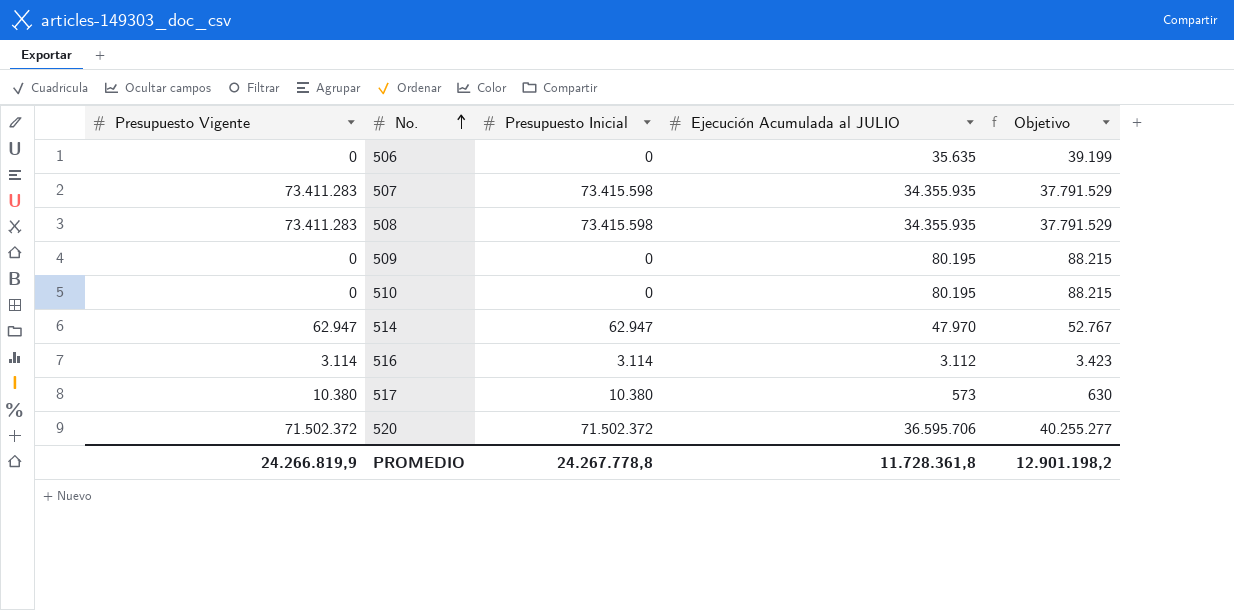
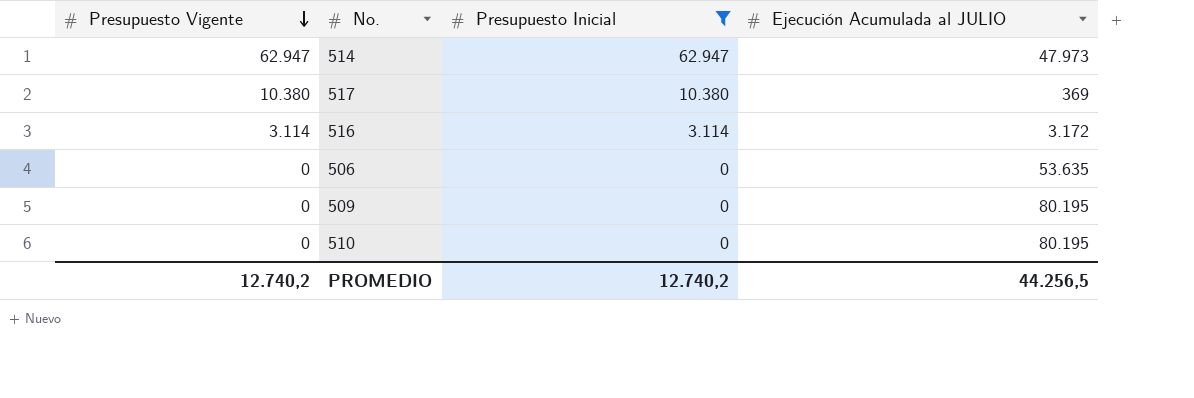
filter: none -> Presupuesto Inicial <= 62.947
row order: No. ascending -> Presupuesto Vigente descending
column Objetivo | formula: [Ejecución Acumulada al JULIO] * 1,1 -> none
514 | Ejecución Acumulada al JULIO: 47.970 -> 47.973
517 | Ejecución Acumulada al JULIO: 573 -> 369
516 | Ejecución Acumulada al JULIO: 3.112 -> 3.172
506 | Ejecución Acumulada al JULIO: 35.635 -> 53.635
PROMEDIO | Presupuesto Vigente: 24.266.819,9 -> 12.740,2
PROMEDIO | Presupuesto Inicial: 24.267.778,8 -> 12.740,2
PROMEDIO | Ejecución Acumulada al JULIO: 11.728.361,8 -> 44.256,5

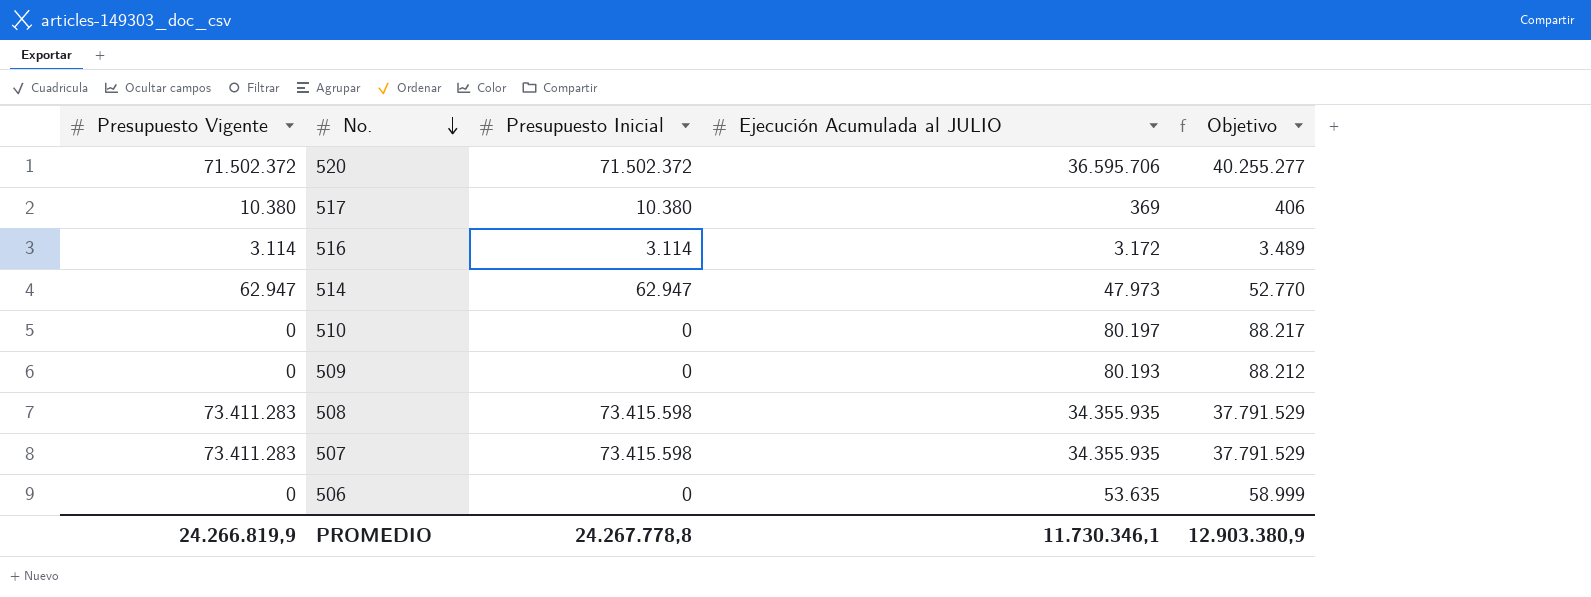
filter: Presupuesto Inicial <= 62.947 -> none
row order: Presupuesto Vigente descending -> No. descending
column Objetivo | formula: none -> [Ejecución Acumulada al JULIO] * 1,1
510 | Ejecución Acumulada al JULIO: 80.195 -> 80.197
509 | Ejecución Acumulada al JULIO: 80.195 -> 80.193
PROMEDIO | Presupuesto Vigente: 12.740,2 -> 24.266.819,9
PROMEDIO | Presupuesto Inicial: 12.740,2 -> 24.267.778,8
PROMEDIO | Ejecución Acumulada al JULIO: 44.256,5 -> 11.730.346,1

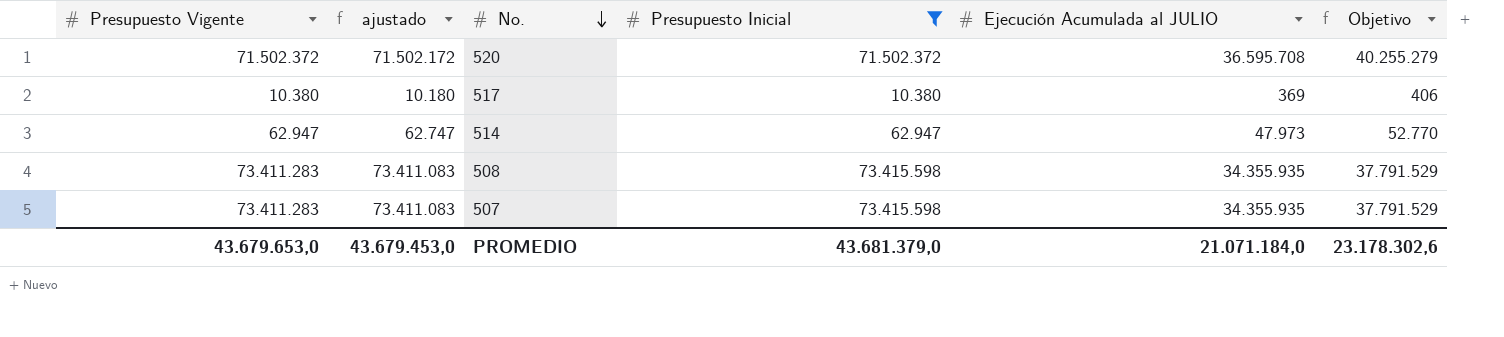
filter: none -> Presupuesto Inicial >= 10.380
column ajustado | formula: none -> [Presupuesto Vigente] - 200
520 | Ejecución Acumulada al JULIO: 36.595.706 -> 36.595.708
520 | Objetivo: 40.255.277 -> 40.255.279
PROMEDIO | Presupuesto Vigente: 24.266.819,9 -> 43.679.653,0
PROMEDIO | Presupuesto Inicial: 24.267.778,8 -> 43.681.379,0
PROMEDIO | Ejecución Acumulada al JULIO: 11.730.346,1 -> 21.071.184,0
PROMEDIO | Objetivo: 12.903.380,9 -> 23.178.302,6

